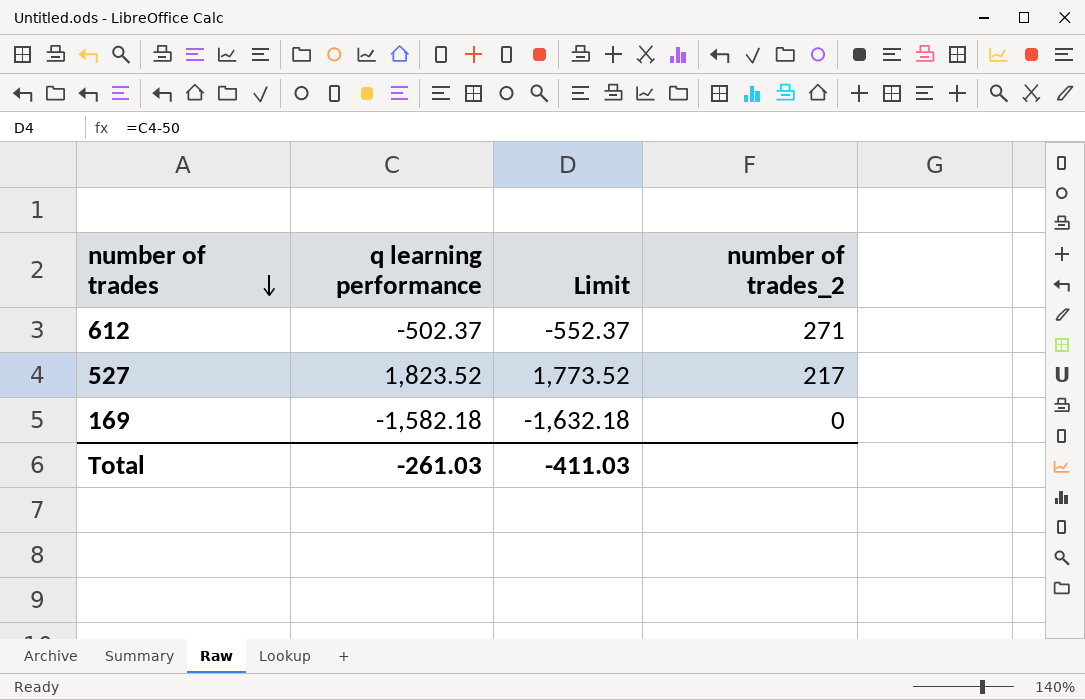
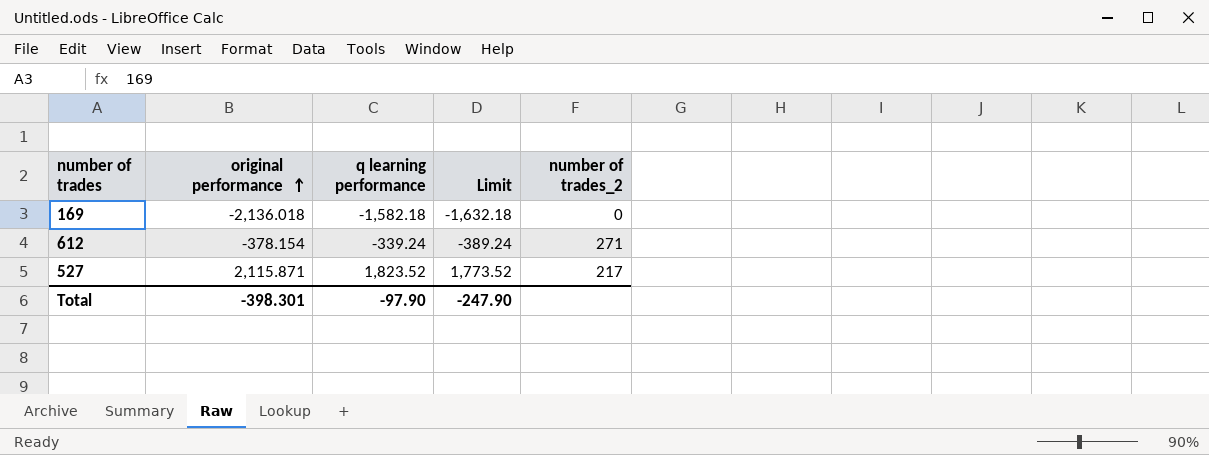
row order: number of trades descending -> original performance ascending
column original performance | position: none -> 2
612 | q learning performance: -502.37 -> -339.24
612 | Limit: -552.37 -> -389.24
Total | q learning performance: -261.03 -> -97.90
Total | Limit: -411.03 -> -247.90

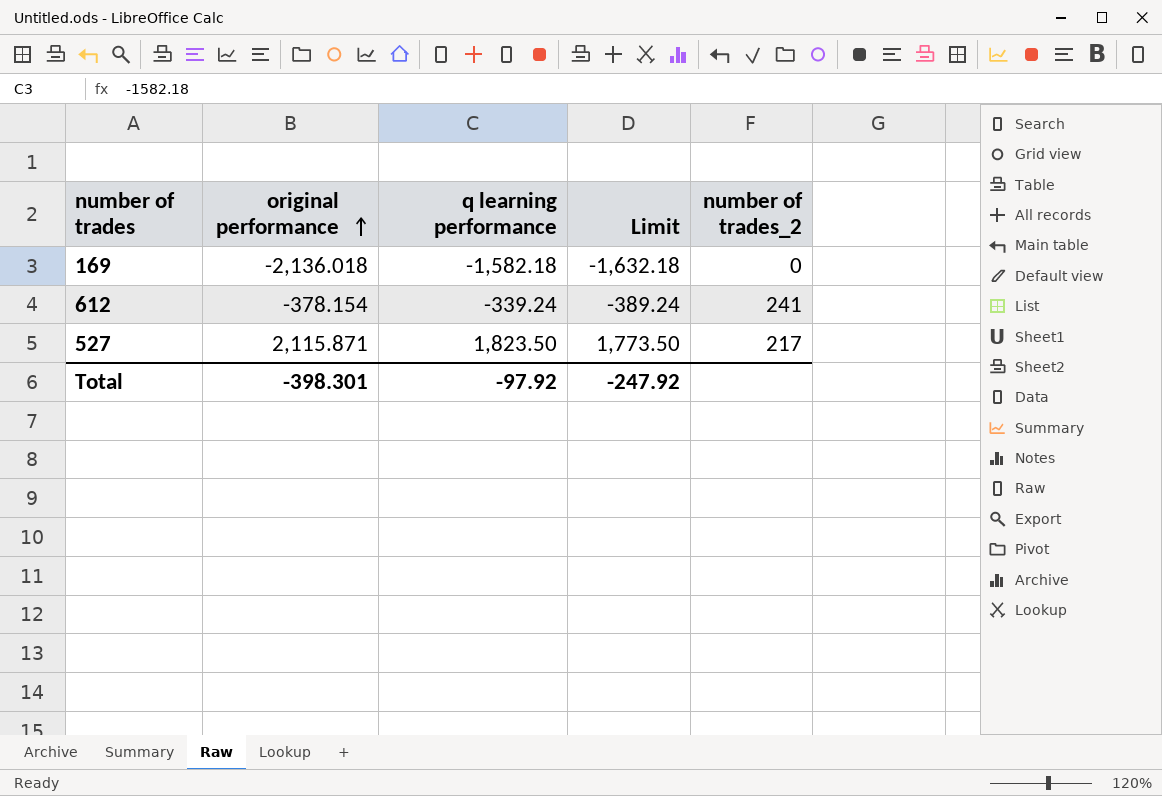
612 | number of trades_2: 271 -> 241
527 | q learning performance: 1,823.52 -> 1,823.50
527 | Limit: 1,773.52 -> 1,773.50
Total | q learning performance: -97.90 -> -97.92
Total | Limit: -247.90 -> -247.92

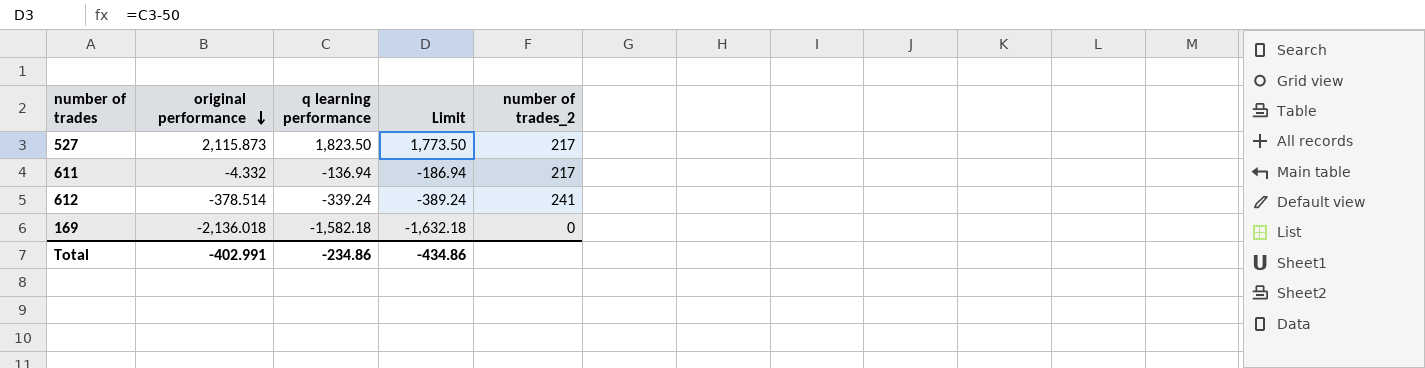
row order: original performance ascending -> original performance descending
527 | original performance: 2,115.871 -> 2,115.873
row 611: none -> -4.332 | -136.94 | -186.94 | 217
612 | original performance: -378.154 -> -378.514
Total | original performance: -398.301 -> -402.991
Total | q learning performance: -97.92 -> -234.86
Total | Limit: -247.92 -> -434.86

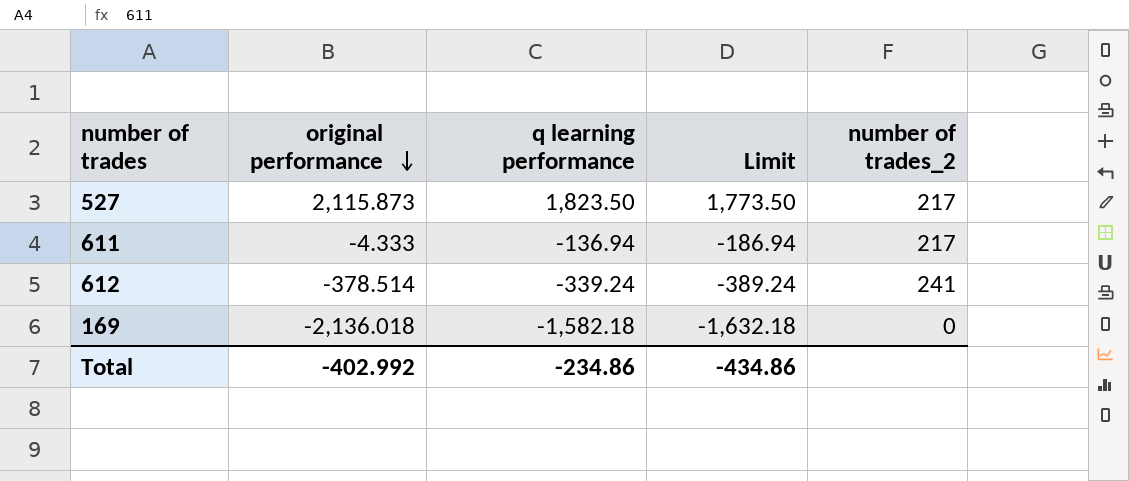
611 | original performance: -4.332 -> -4.333
Total | original performance: -402.991 -> -402.992

